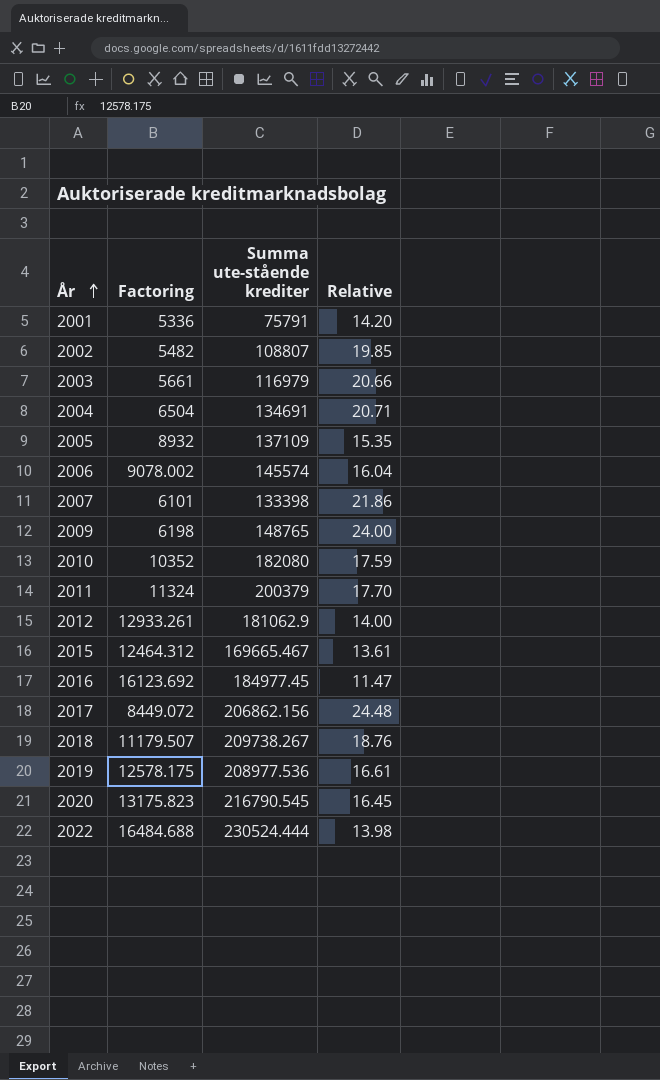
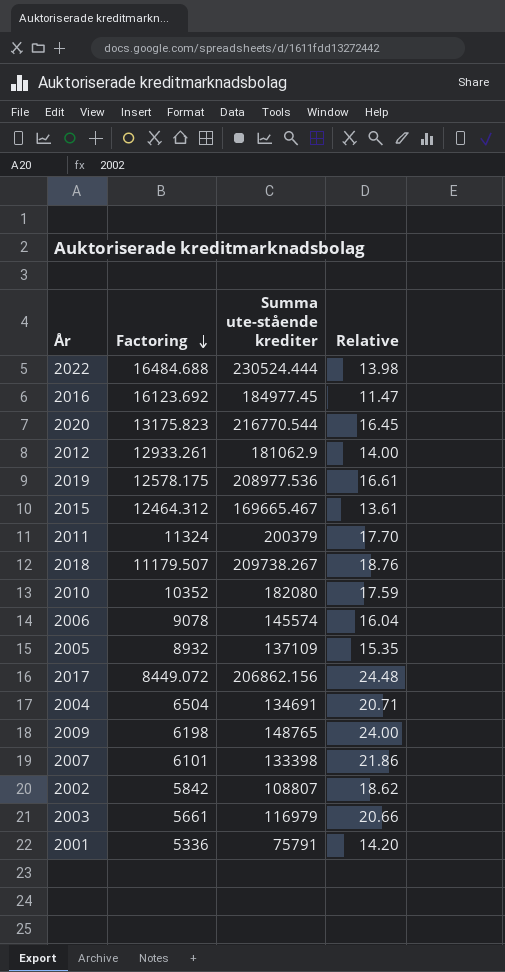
row order: År ascending -> Factoring descending
2020 | Summa ute-stående krediter: 216790.545 -> 216770.544
2006 | Factoring: 9078.002 -> 9078
2002 | Factoring: 5482 -> 5842
2002 | Relative: 19.85 -> 18.62

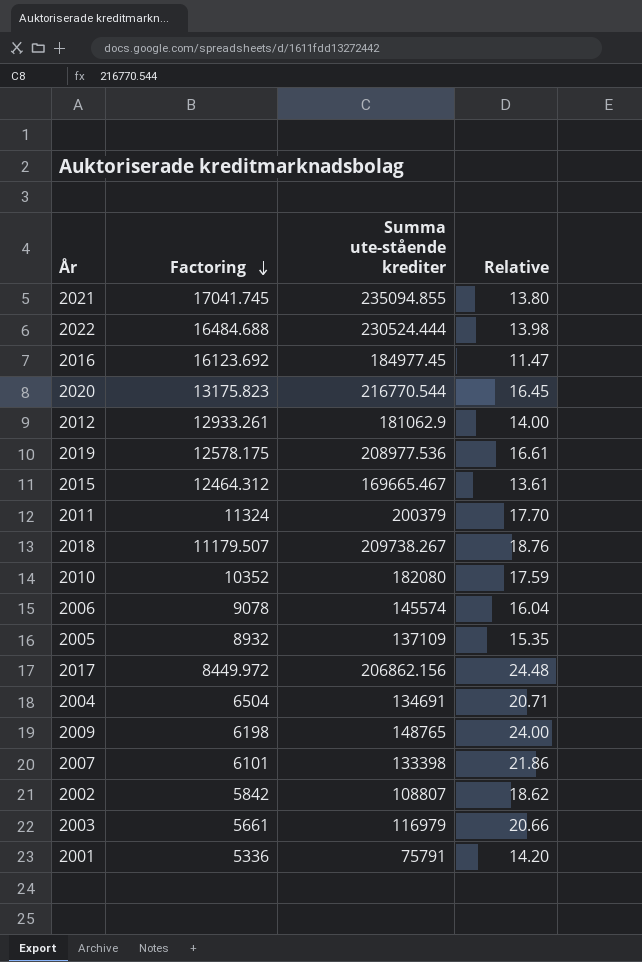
row 2021: none -> 17041.745 | 235094.855 | 13.80
2017 | Factoring: 8449.072 -> 8449.972

